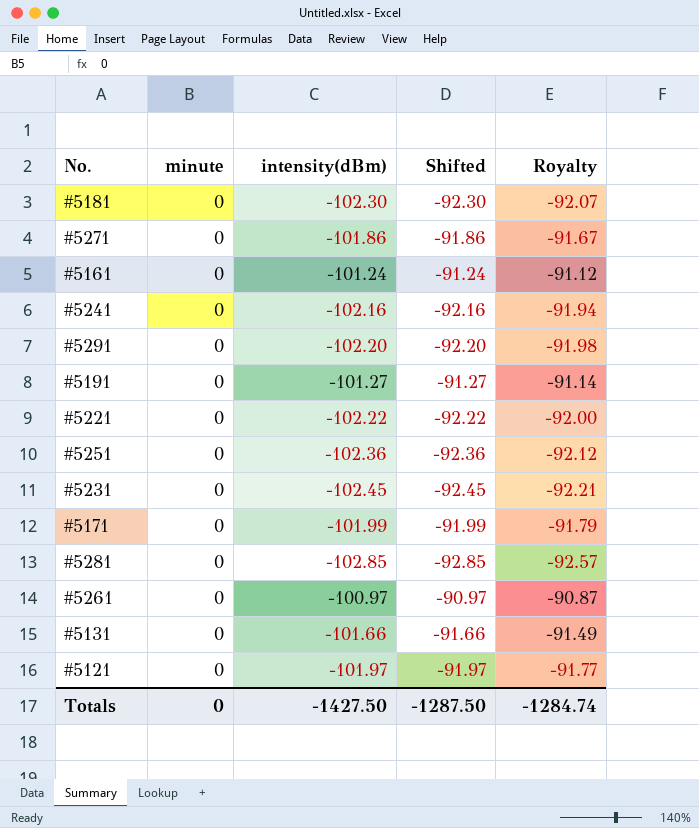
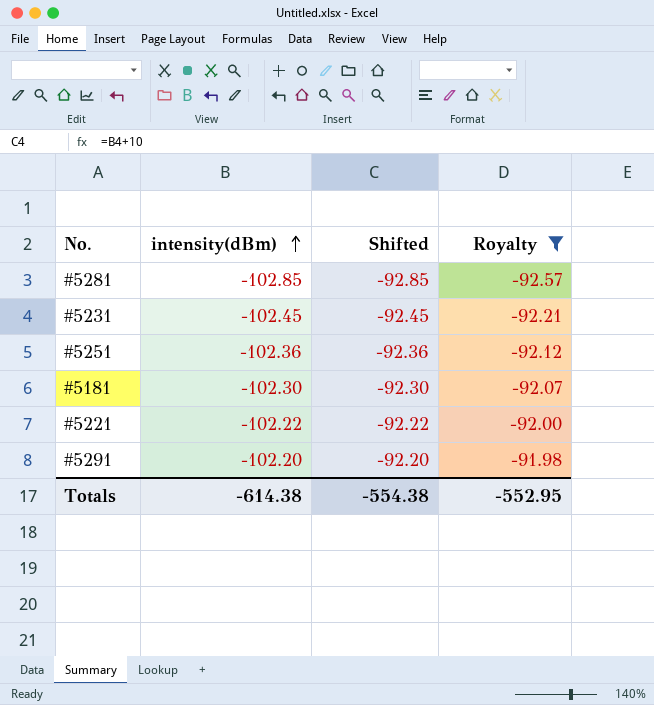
filter: none -> Royalty <= -91.98
row order: none -> intensity(dBm) ascending
column minute | position: 2 -> none
Totals | intensity(dBm): -1427.50 -> -614.38
Totals | Shifted: -1287.50 -> -554.38
Totals | Royalty: -1284.74 -> -552.95

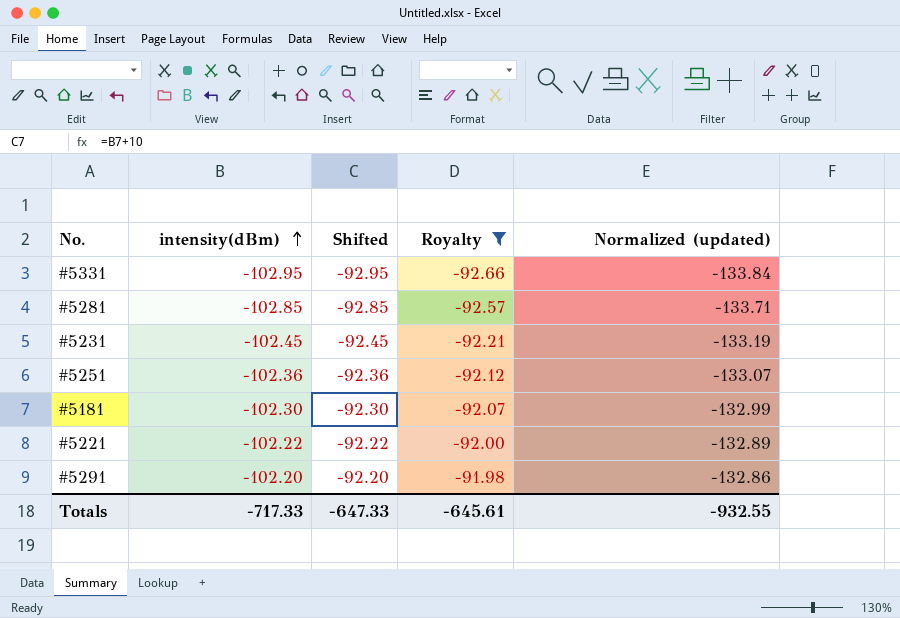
column Normalized (updated) | formula: none -> [intensity(dBm)] * 1.3
row #5331: none -> -102.95 | -92.95 | -92.66 | -133.84
Totals | intensity(dBm): -614.38 -> -717.33
Totals | Shifted: -554.38 -> -647.33
Totals | Royalty: -552.95 -> -645.61

